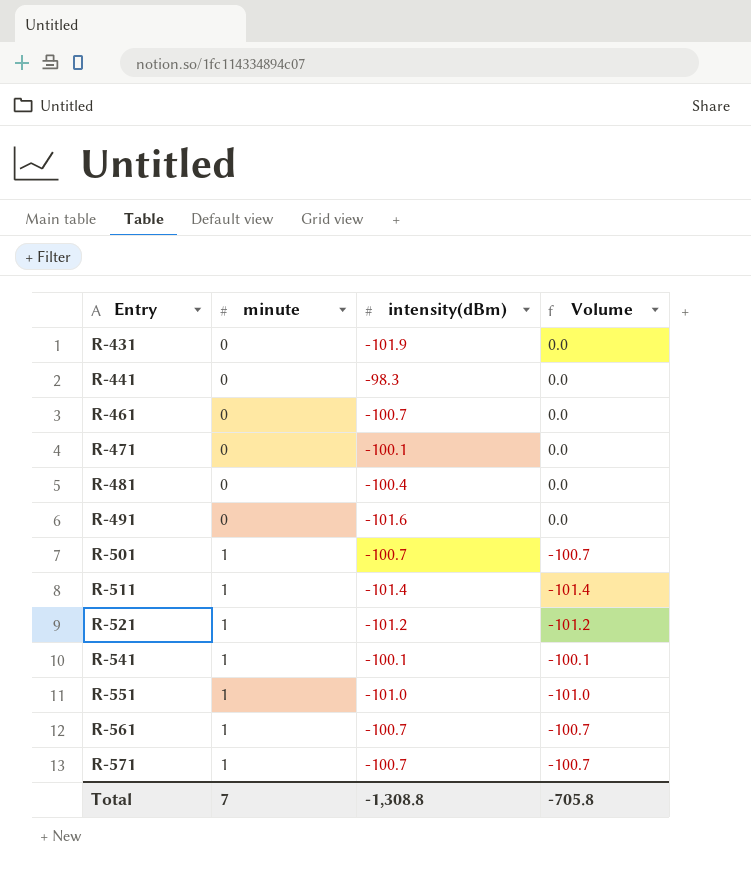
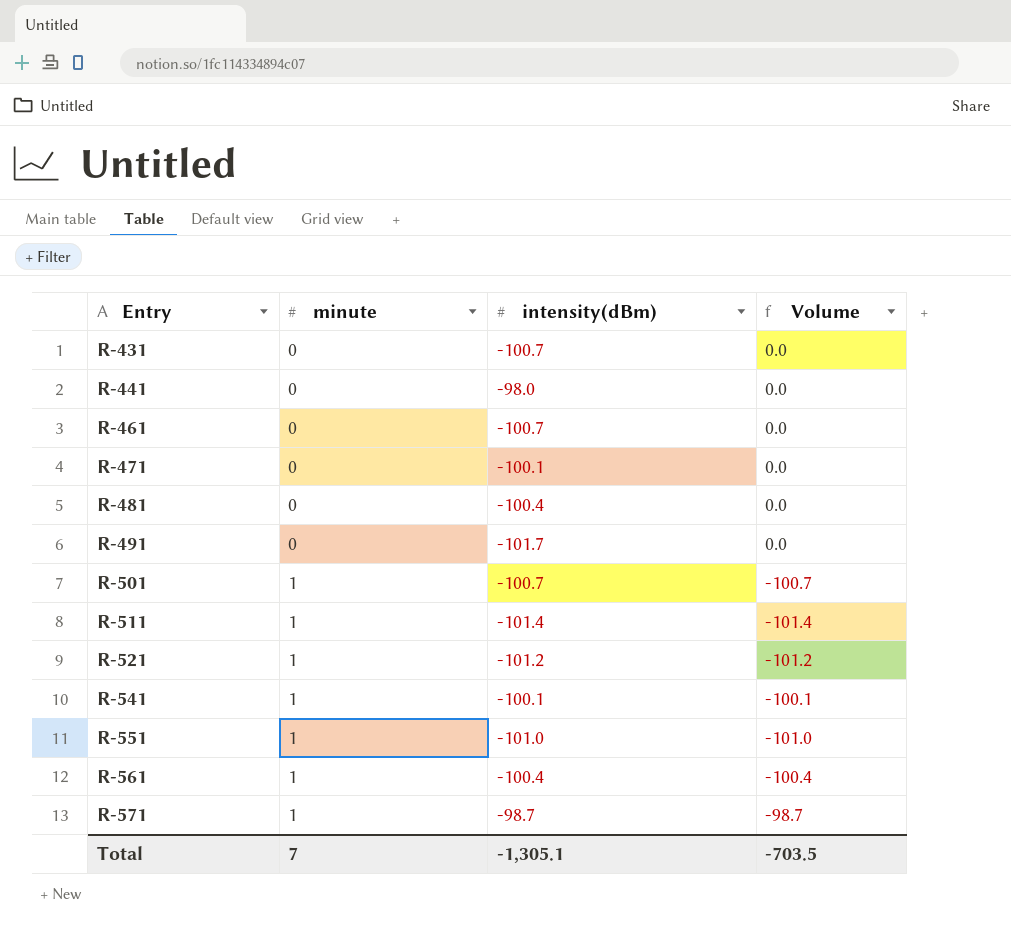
R-431 | intensity(dBm): -101.9 -> -100.7
R-441 | intensity(dBm): -98.3 -> -98.0
R-491 | intensity(dBm): -101.6 -> -101.7
R-561 | intensity(dBm): -100.7 -> -100.4
R-561 | Volume: -100.7 -> -100.4
R-571 | intensity(dBm): -100.7 -> -98.7
R-571 | Volume: -100.7 -> -98.7
Total | intensity(dBm): -1,308.8 -> -1,305.1
Total | Volume: -705.8 -> -703.5

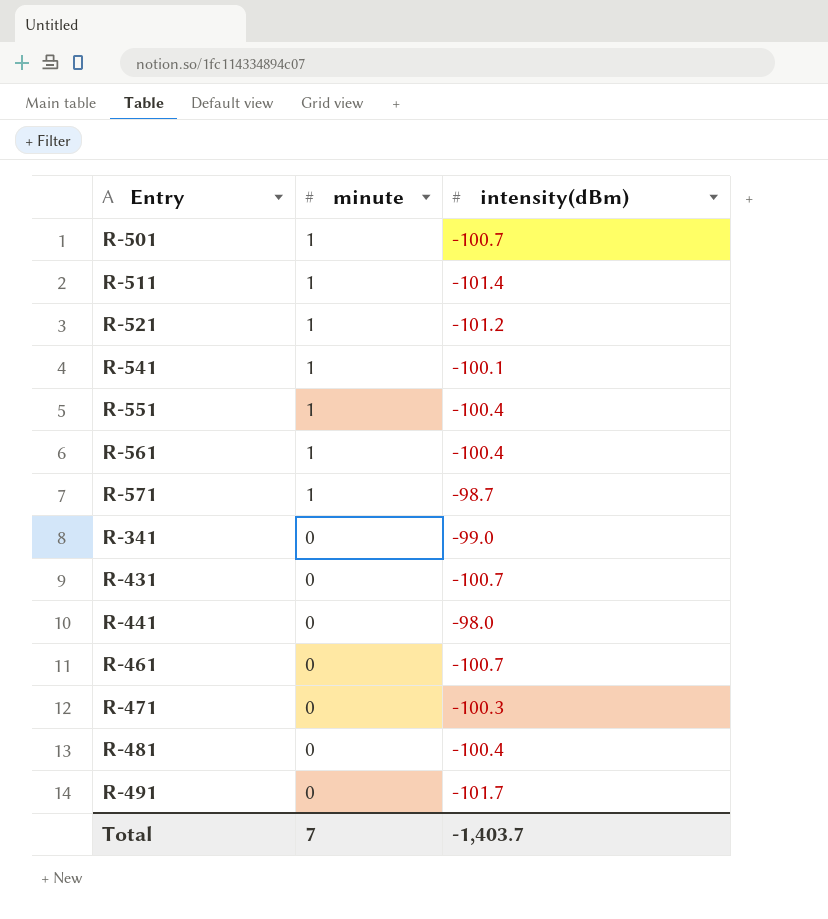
row order: Entry ascending -> minute descending
column Volume | formula: [minute] * [intensity(dBm)] -> none
R-551 | intensity(dBm): -101.0 -> -100.4
row R-341: none -> 0 | -99.0
R-471 | intensity(dBm): -100.1 -> -100.3
Total | intensity(dBm): -1,305.1 -> -1,403.7

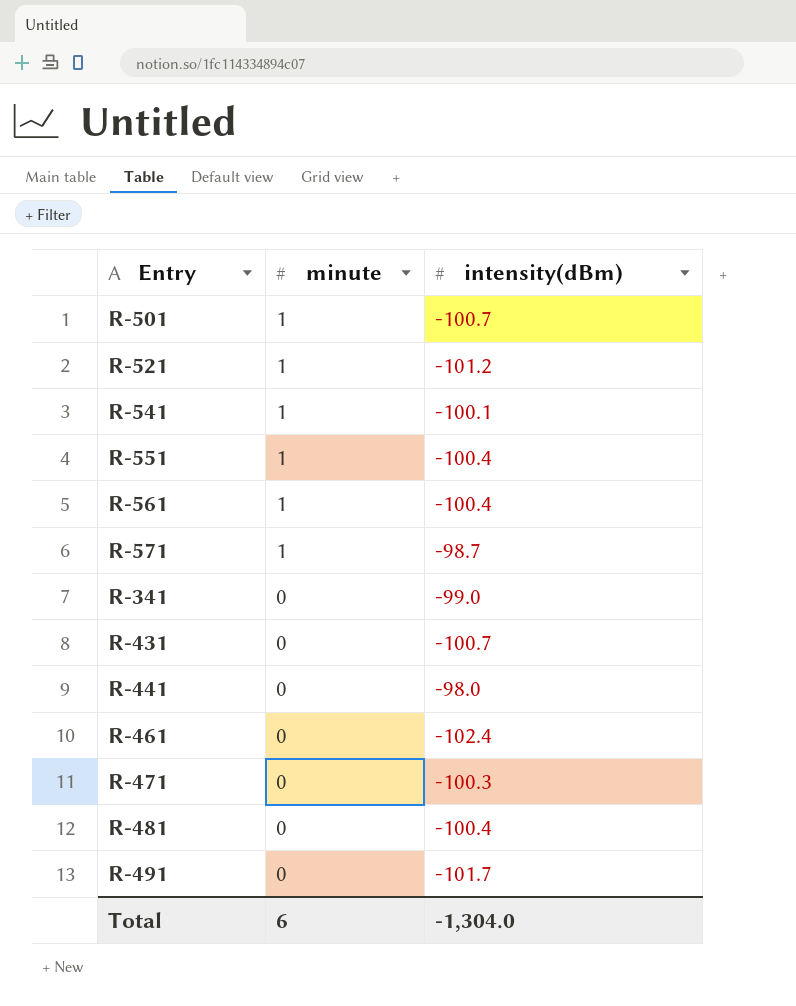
row R-511: 1 | -101.4 -> none
R-461 | intensity(dBm): -100.7 -> -102.4
Total | minute: 7 -> 6
Total | intensity(dBm): -1,403.7 -> -1,304.0

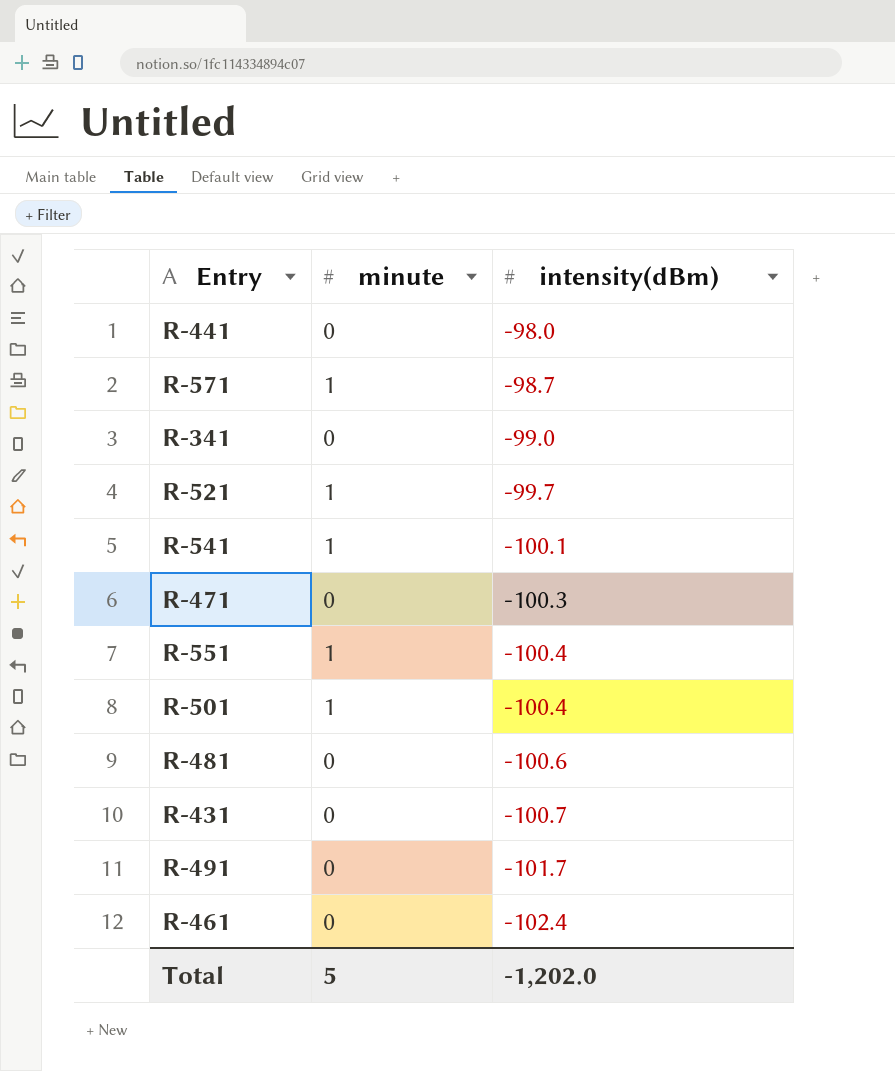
row order: minute descending -> intensity(dBm) descending
row R-561: 1 | -100.4 -> none
R-521 | intensity(dBm): -101.2 -> -99.7
R-501 | intensity(dBm): -100.7 -> -100.4
R-481 | intensity(dBm): -100.4 -> -100.6
Total | minute: 6 -> 5
Total | intensity(dBm): -1,304.0 -> -1,202.0

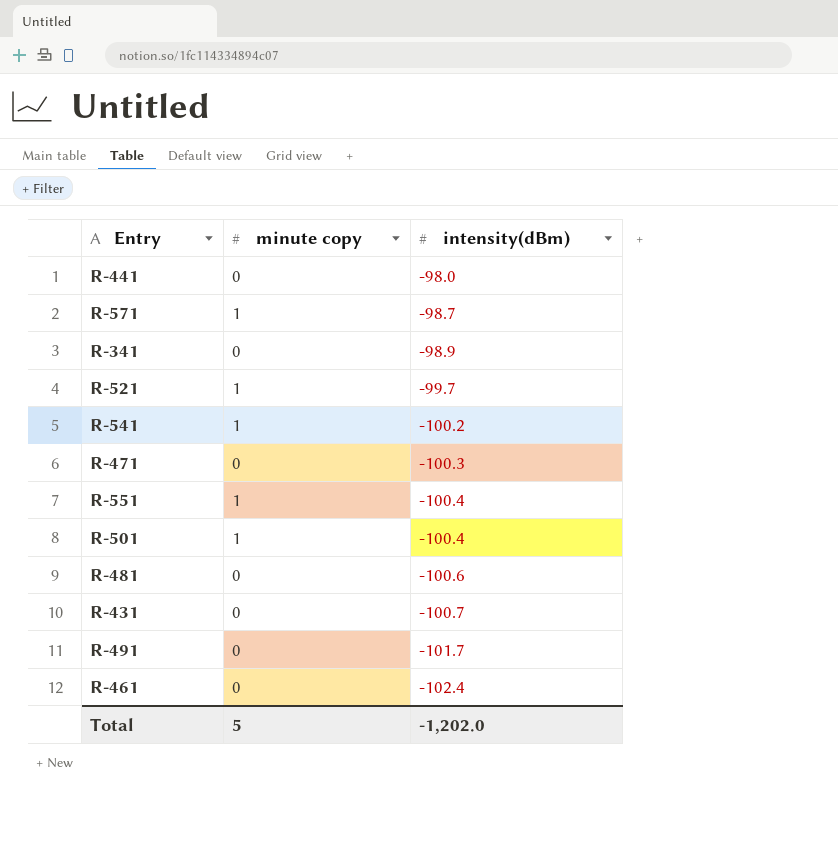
column name: minute -> minute copy
R-341 | intensity(dBm): -99.0 -> -98.9
R-541 | intensity(dBm): -100.1 -> -100.2

